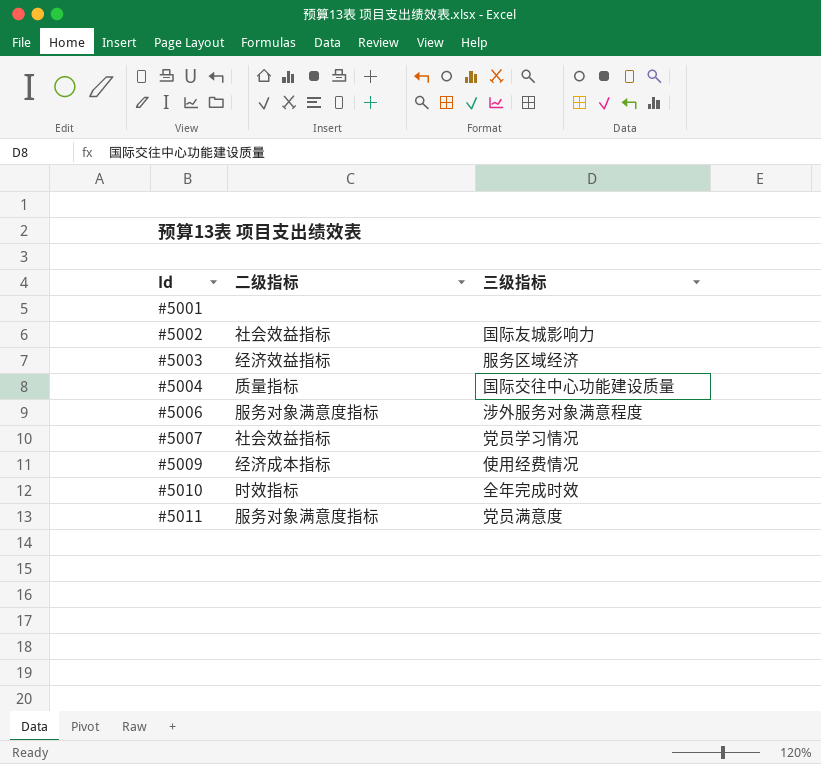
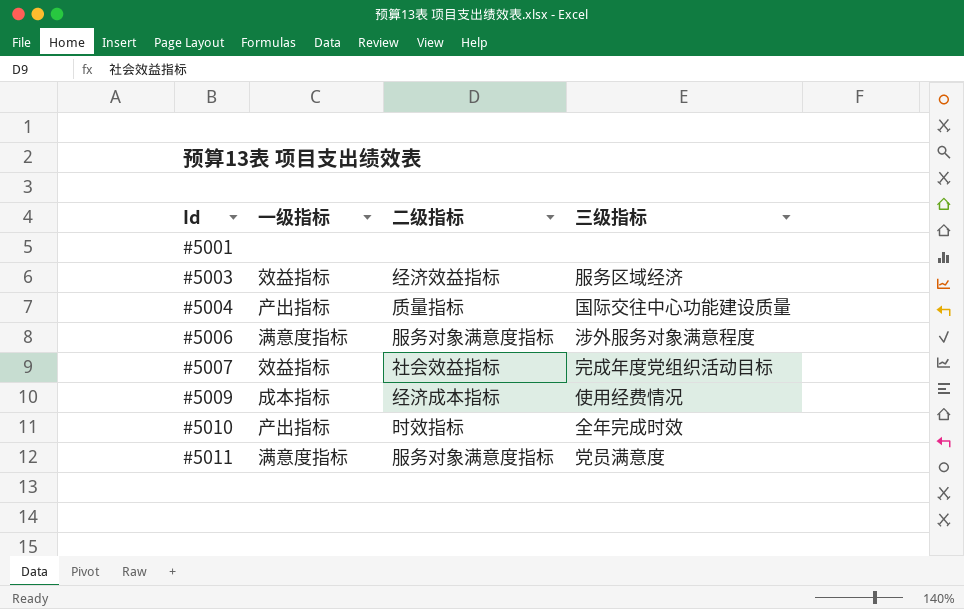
column 一级指标 | position: none -> 2
row #5002: 社会效益指标 | 国际友城影响力 -> none
#5007 | 三级指标: 党员学习情况 -> 完成年度党组织活动目标

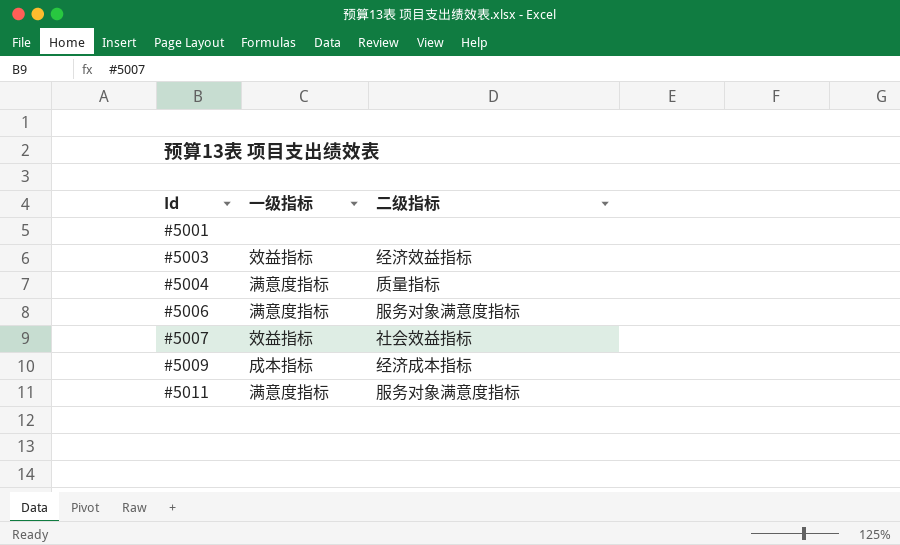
column 三级指标 | position: 4 -> none
row #5010: 产出指标 | 时效指标 | 全年完成时效 -> none
#5004 | 一级指标: 产出指标 -> 满意度指标

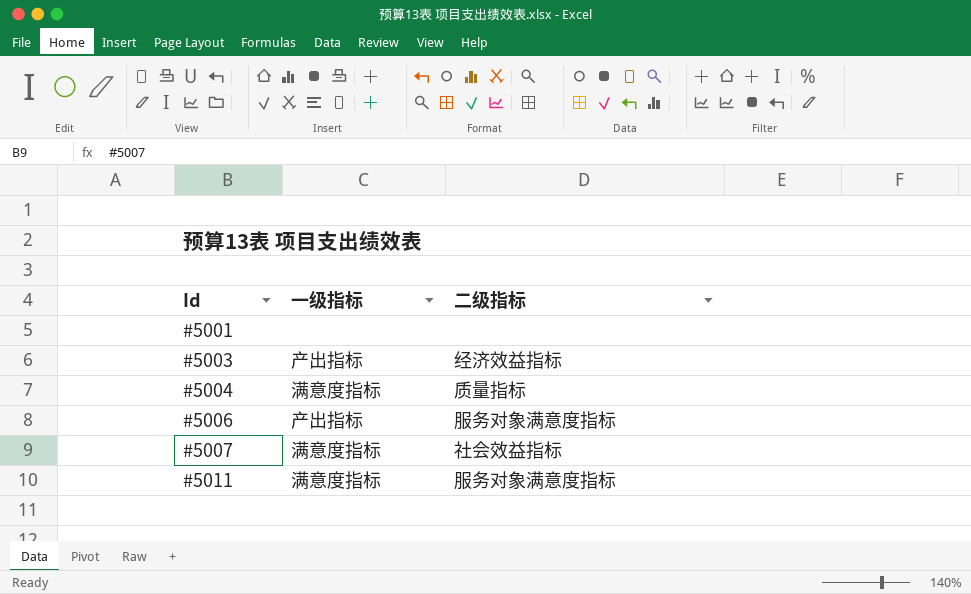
row #5009: 成本指标 | 经济成本指标 -> none
#5003 | 一级指标: 效益指标 -> 产出指标
#5006 | 一级指标: 满意度指标 -> 产出指标
#5007 | 一级指标: 效益指标 -> 满意度指标

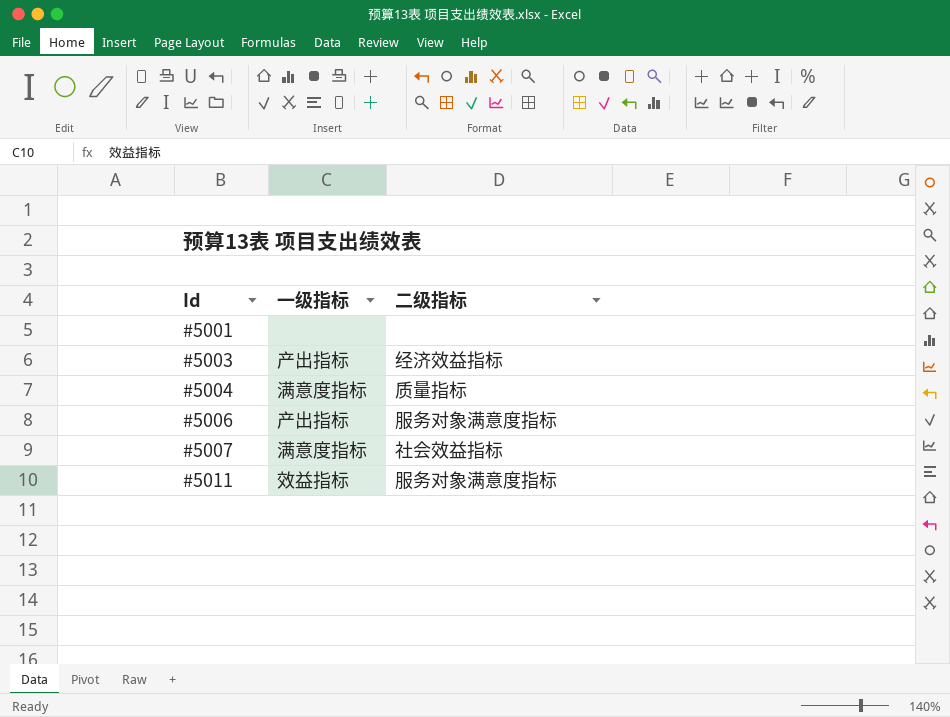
#5011 | 一级指标: 满意度指标 -> 效益指标

